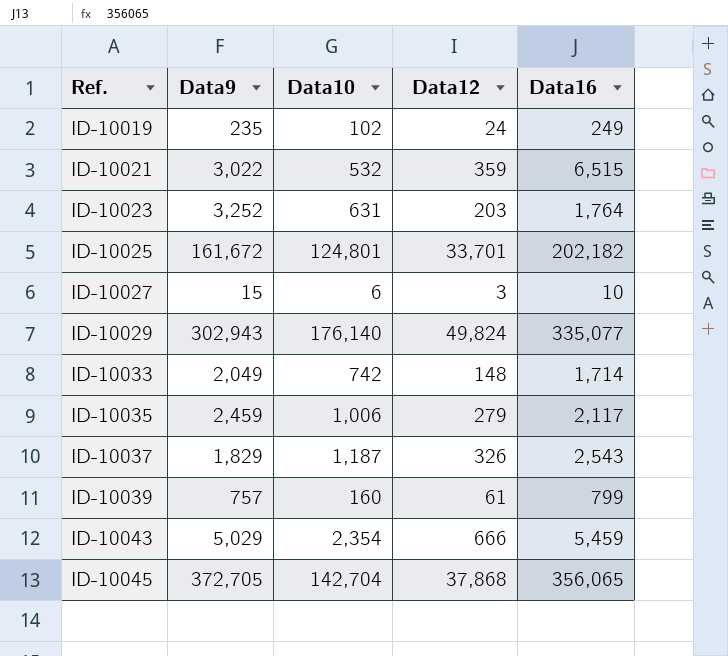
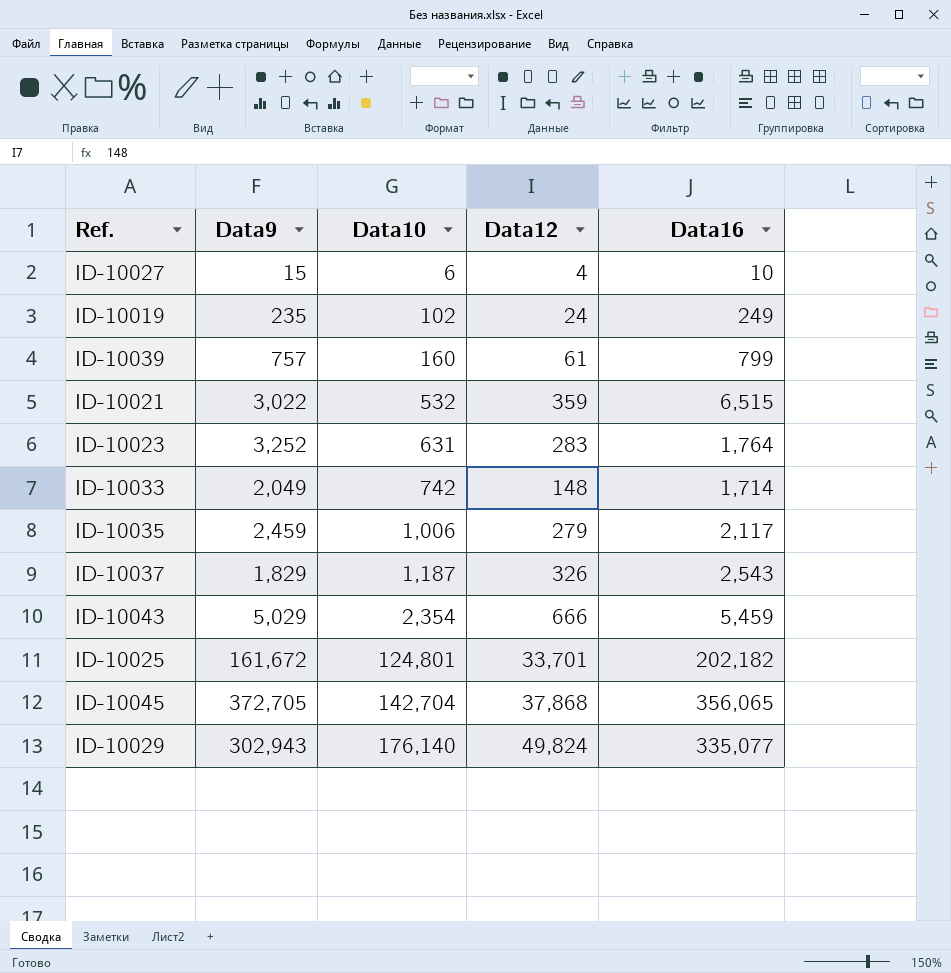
row order: Ref. ascending -> Data10 ascending
ID-10027 | Data12: 3 -> 4
ID-10023 | Data12: 203 -> 283

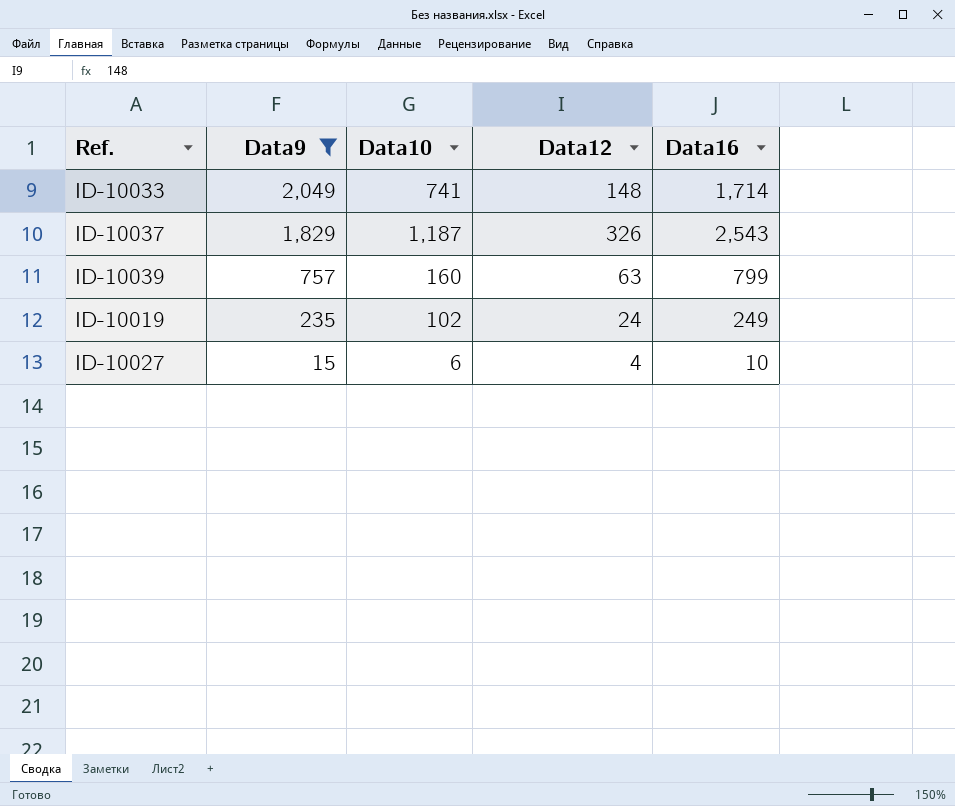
filter: none -> Data9 <= 2,049
row order: Data10 ascending -> Data9 descending
ID-10033 | Data10: 742 -> 741
ID-10039 | Data12: 61 -> 63

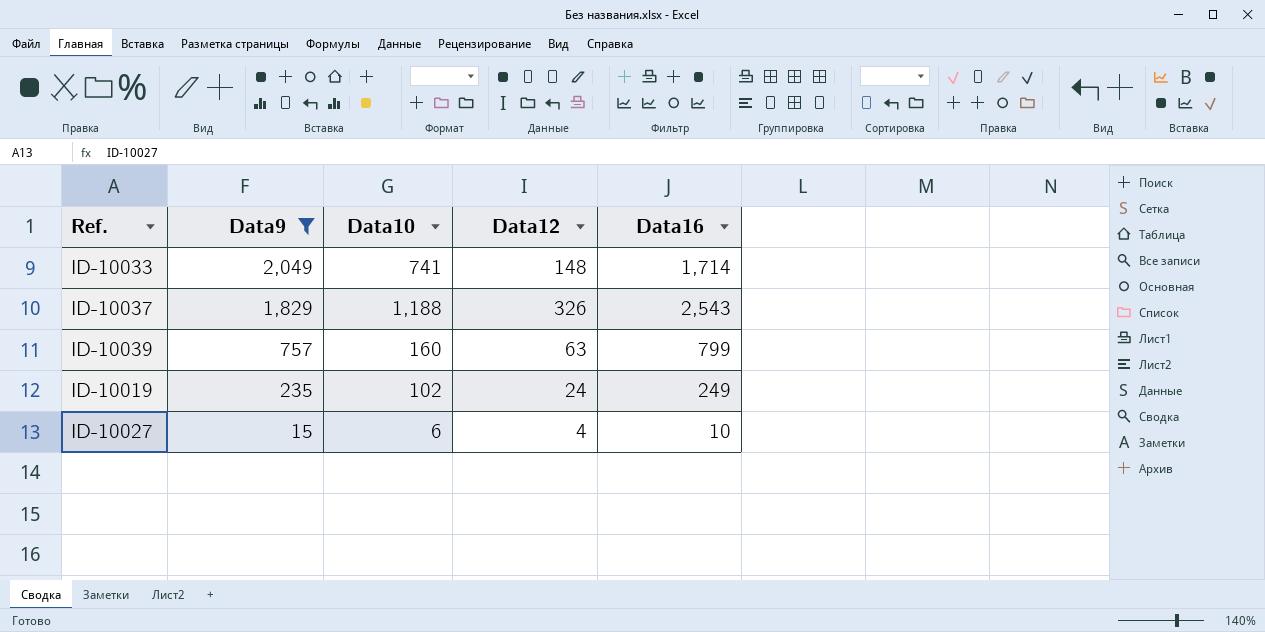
ID-10037 | Data10: 1,187 -> 1,188

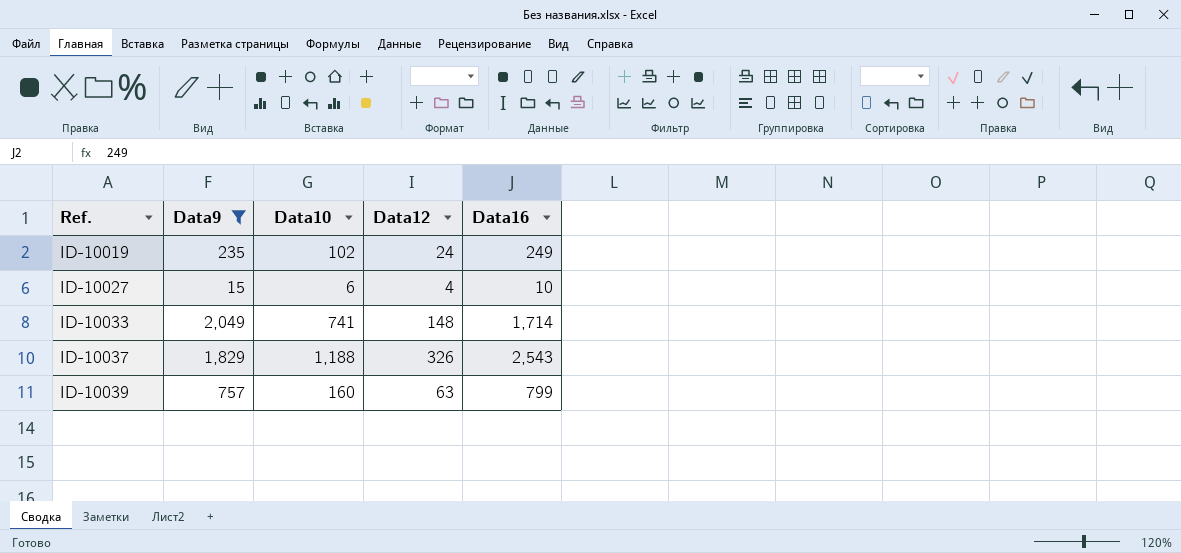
row order: Data9 descending -> Ref. ascending

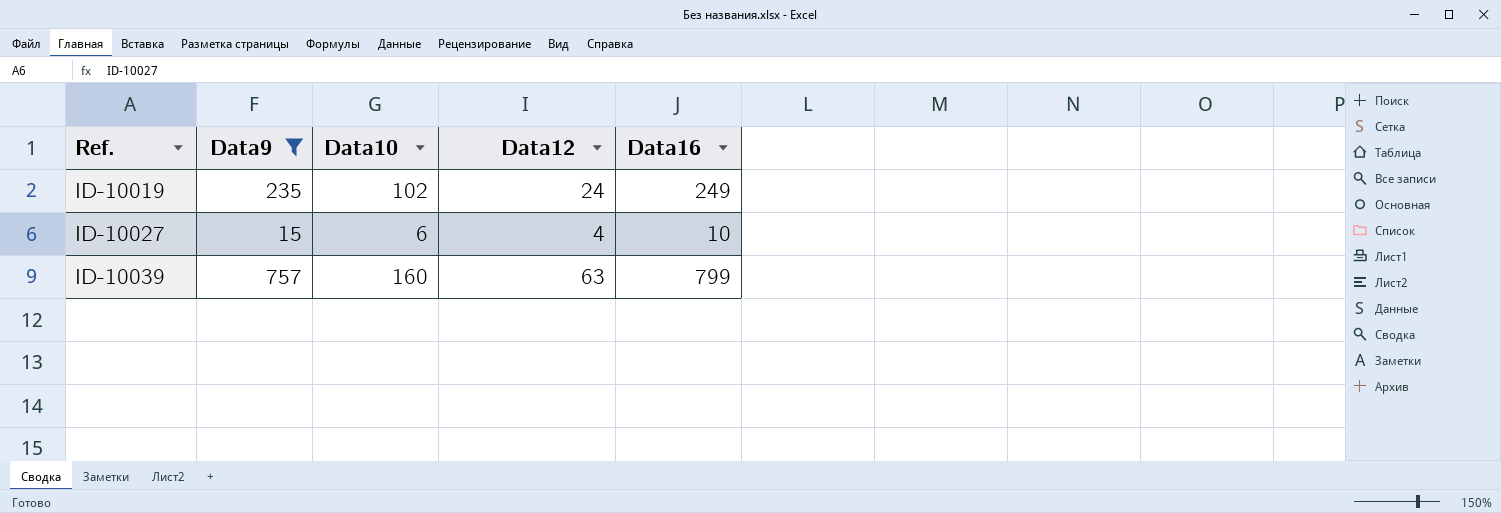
row ID-10033: 2,049 | 741 | 148 | 1,714 -> none
row ID-10037: 1,829 | 1,188 | 326 | 2,543 -> none

